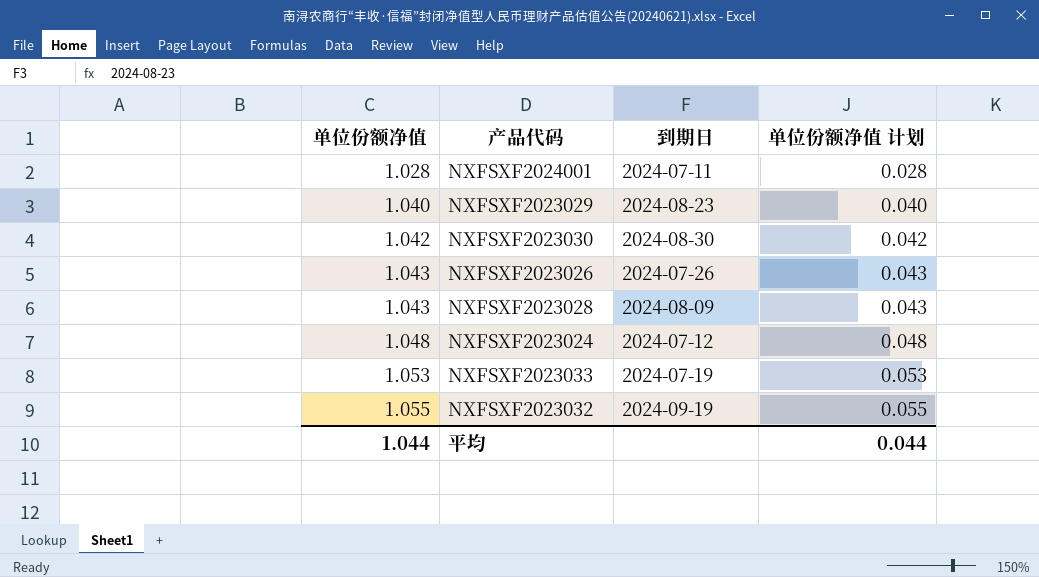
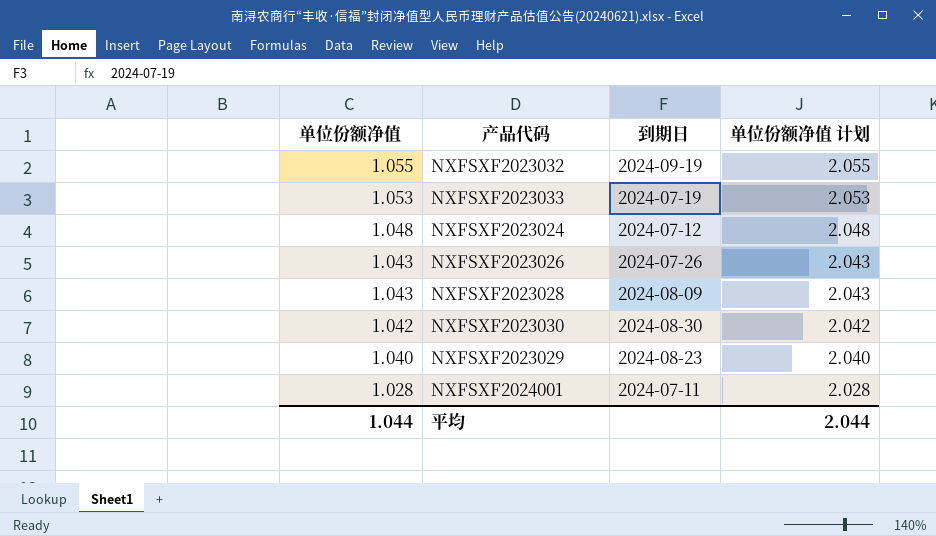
row order: 单位份额净值 ascending -> 单位份额净值 descending
column 单位份额净值 计划 | formula: [单位份额净值] - 1 -> [单位份额净值] + 1
平均 | 单位份额净值 计划: 0.044 -> 2.044

